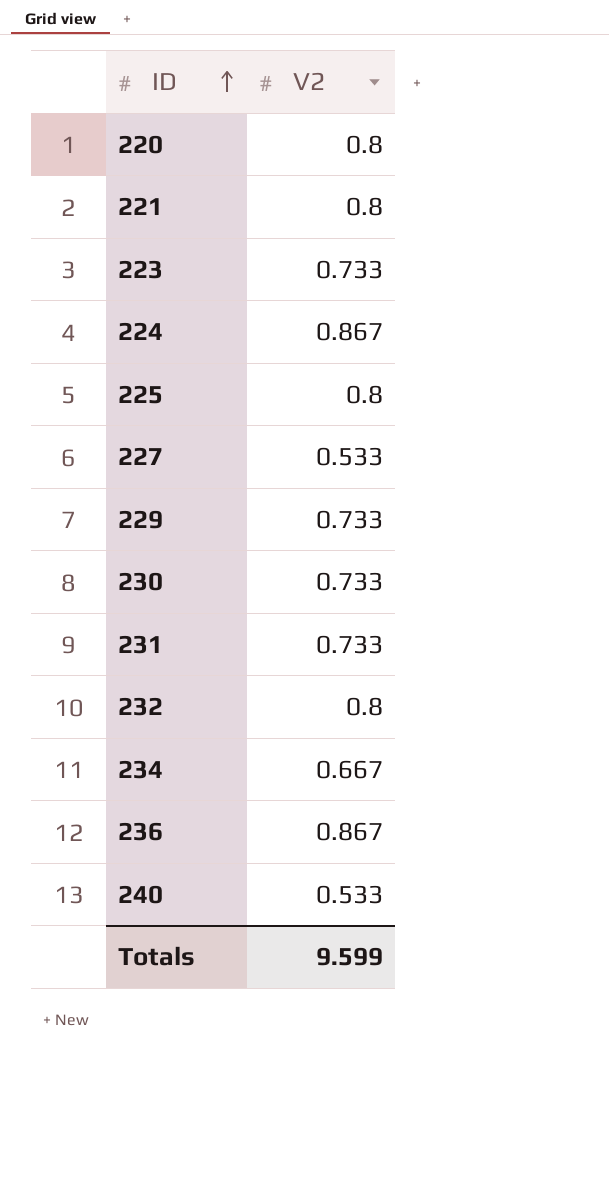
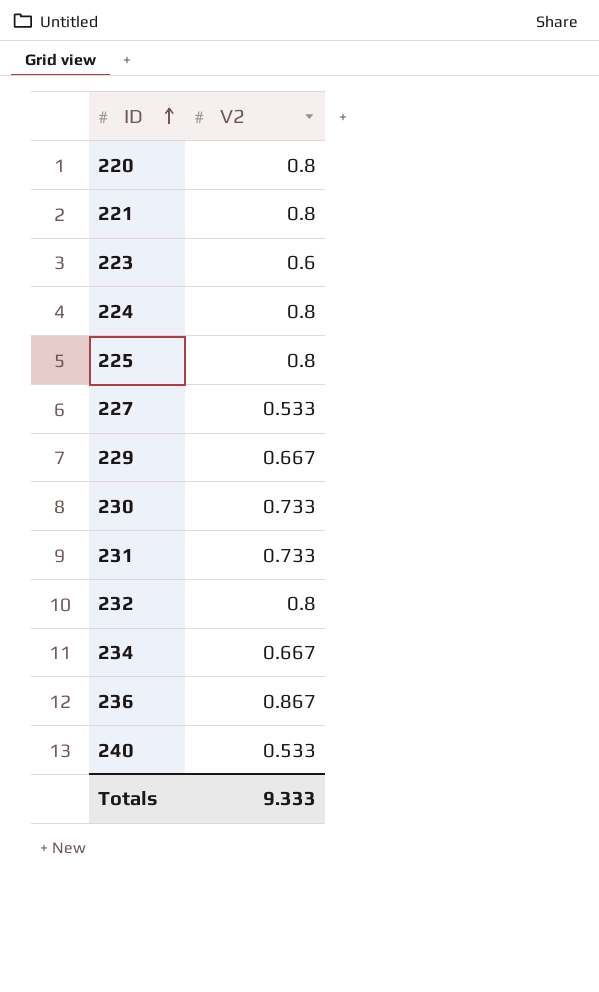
223 | V2: 0.733 -> 0.6
224 | V2: 0.867 -> 0.8
229 | V2: 0.733 -> 0.667
Totals | V2: 9.599 -> 9.333

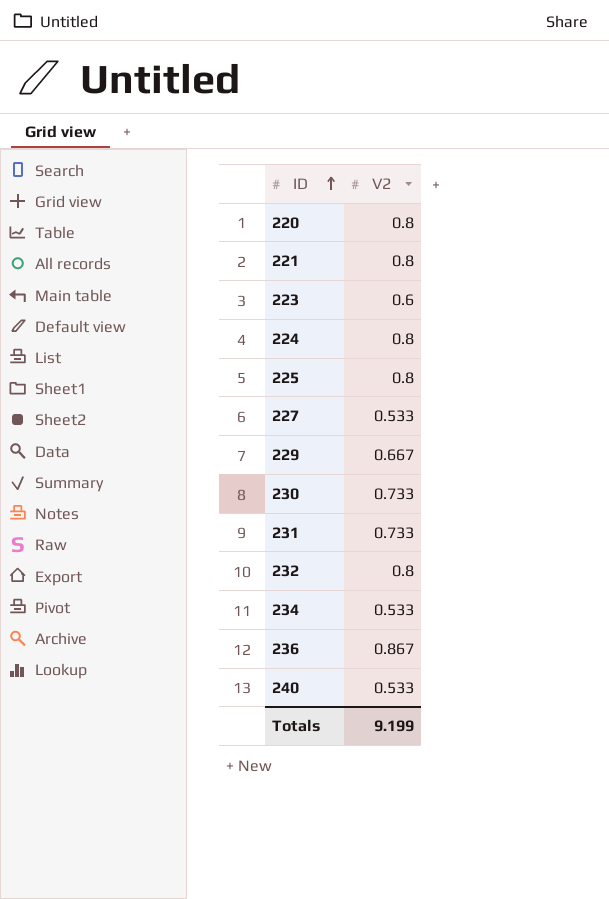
234 | V2: 0.667 -> 0.533
Totals | V2: 9.333 -> 9.199

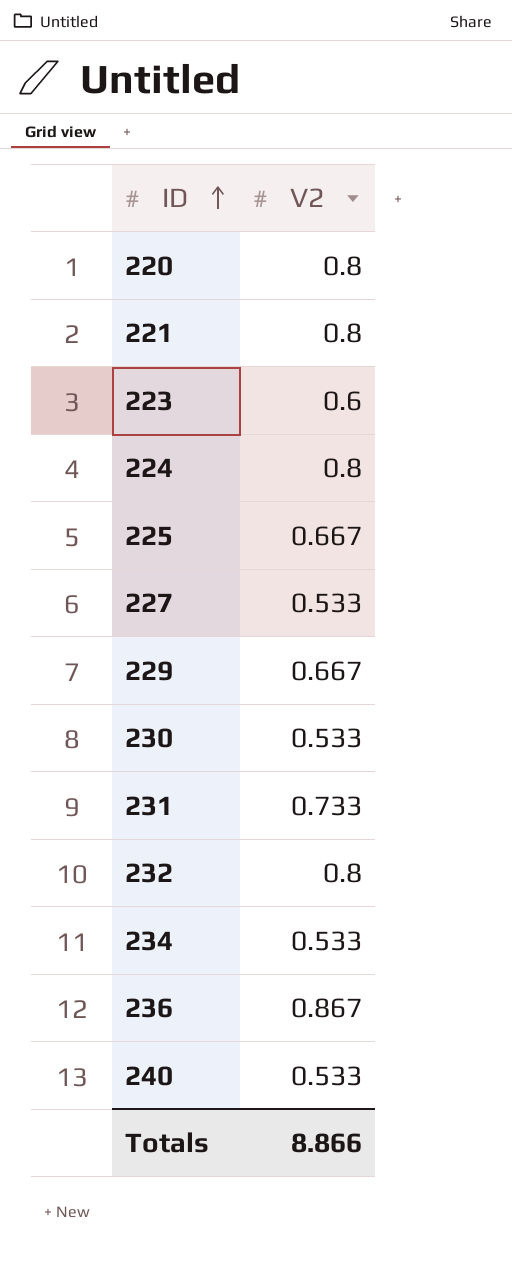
225 | V2: 0.8 -> 0.667
230 | V2: 0.733 -> 0.533
Totals | V2: 9.199 -> 8.866

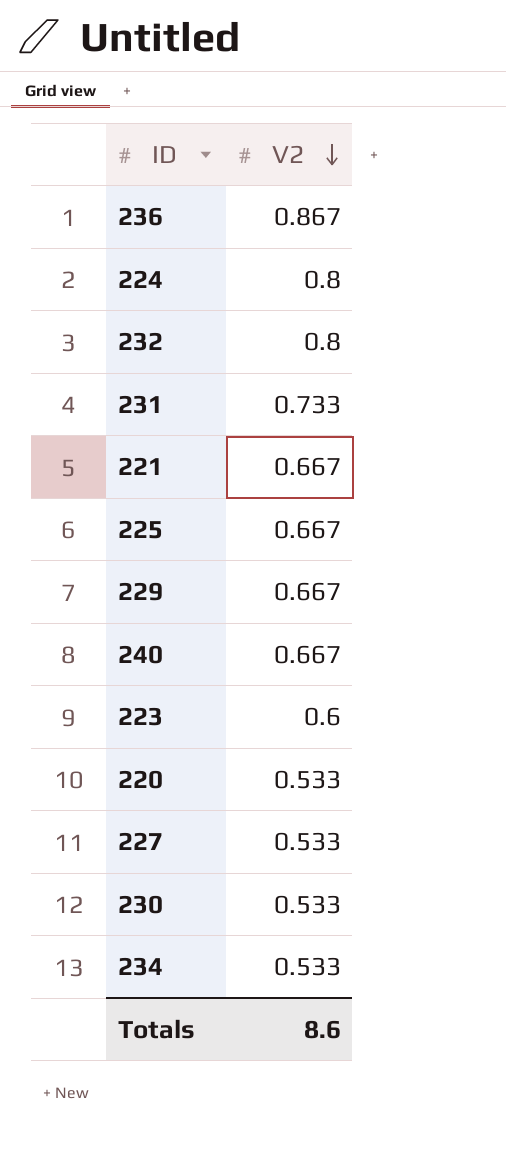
row order: ID ascending -> V2 descending
221 | V2: 0.8 -> 0.667
240 | V2: 0.533 -> 0.667
220 | V2: 0.8 -> 0.533
Totals | V2: 8.866 -> 8.6

